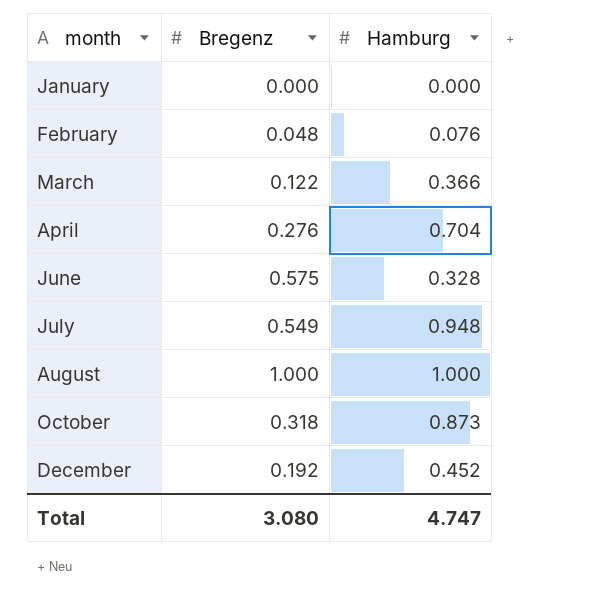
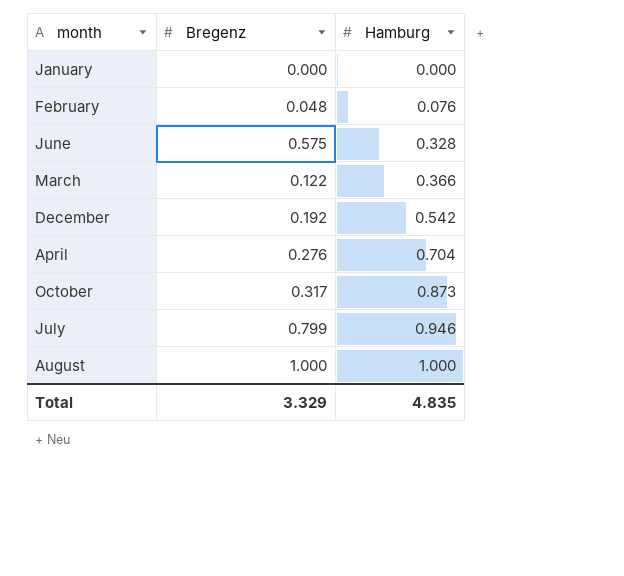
row order: month ascending -> Hamburg ascending
December | Hamburg: 0.452 -> 0.542
October | Bregenz: 0.318 -> 0.317
July | Bregenz: 0.549 -> 0.799
July | Hamburg: 0.948 -> 0.946
Total | Bregenz: 3.080 -> 3.329
Total | Hamburg: 4.747 -> 4.835

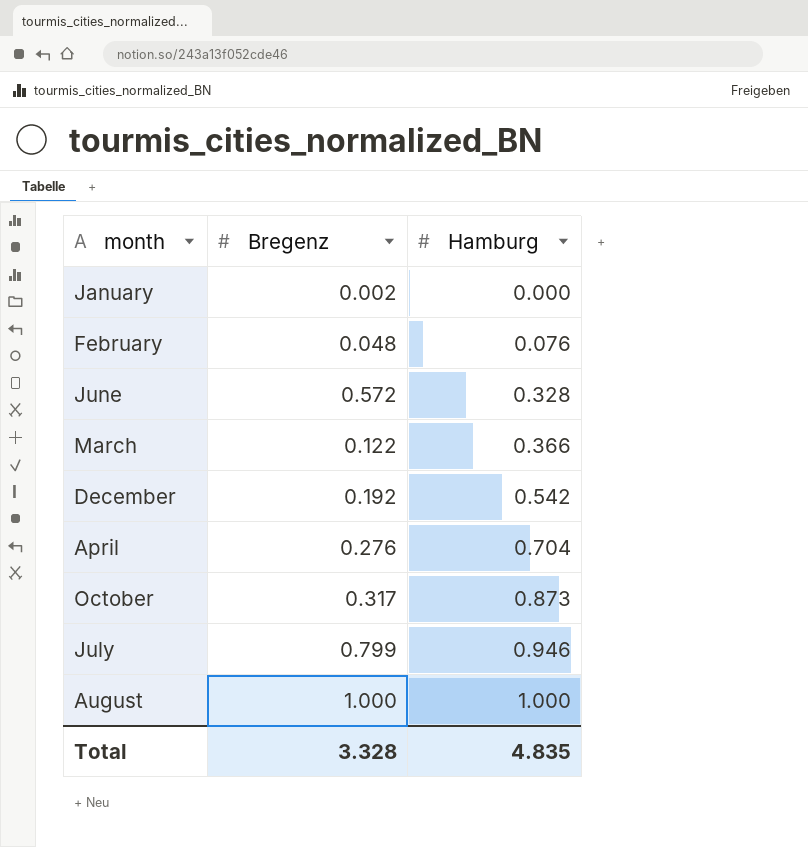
January | Bregenz: 0.000 -> 0.002
June | Bregenz: 0.575 -> 0.572
Total | Bregenz: 3.329 -> 3.328

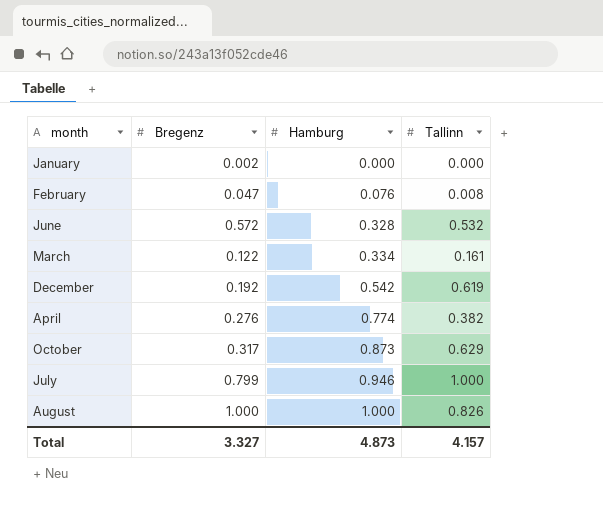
column Tallinn | position: none -> 4
February | Bregenz: 0.048 -> 0.047
March | Hamburg: 0.366 -> 0.334
April | Hamburg: 0.704 -> 0.774
Total | Bregenz: 3.328 -> 3.327
Total | Hamburg: 4.835 -> 4.873

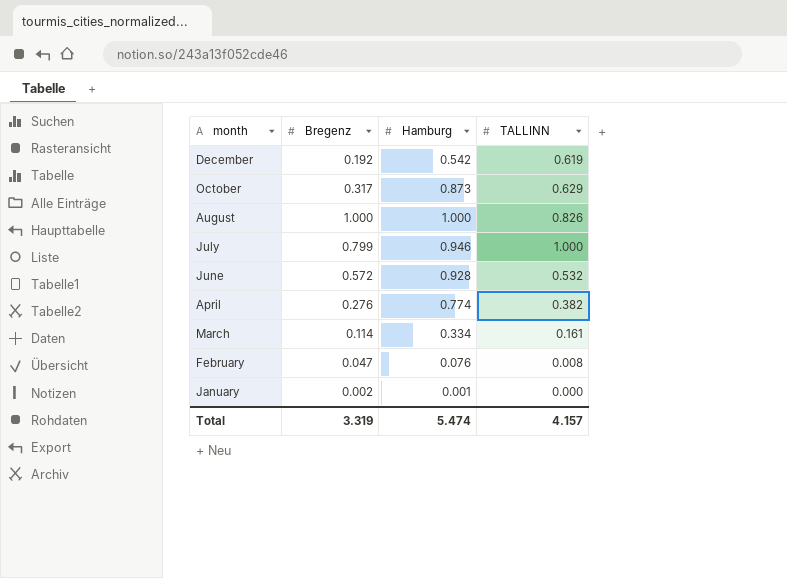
row order: Hamburg ascending -> month descending
column name: Tallinn -> TALLINN
June | Hamburg: 0.328 -> 0.928
March | Bregenz: 0.122 -> 0.114
January | Hamburg: 0.000 -> 0.001
Total | Bregenz: 3.327 -> 3.319
Total | Hamburg: 4.873 -> 5.474

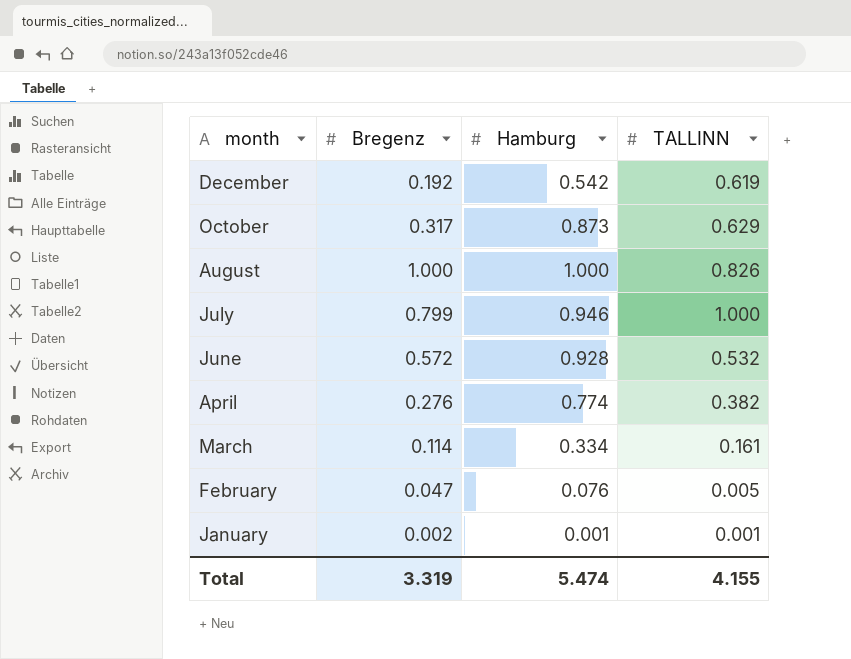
February | TALLINN: 0.008 -> 0.005
January | TALLINN: 0.000 -> 0.001
Total | TALLINN: 4.157 -> 4.155

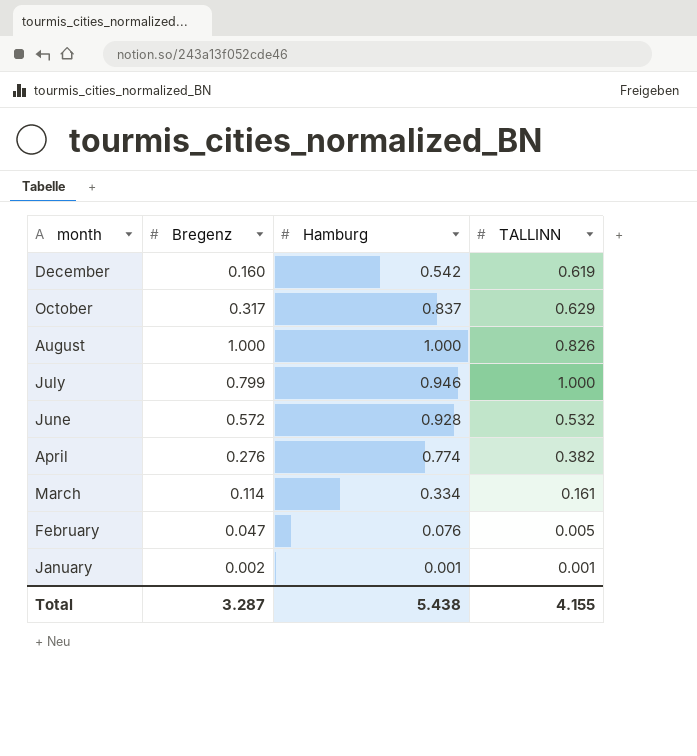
December | Bregenz: 0.192 -> 0.160
October | Hamburg: 0.873 -> 0.837
Total | Bregenz: 3.319 -> 3.287
Total | Hamburg: 5.474 -> 5.438

